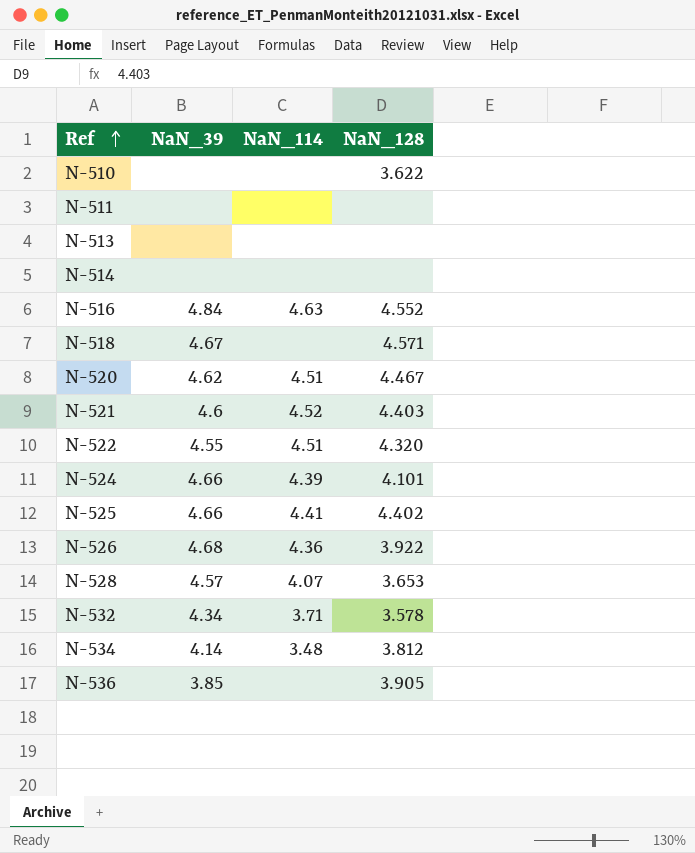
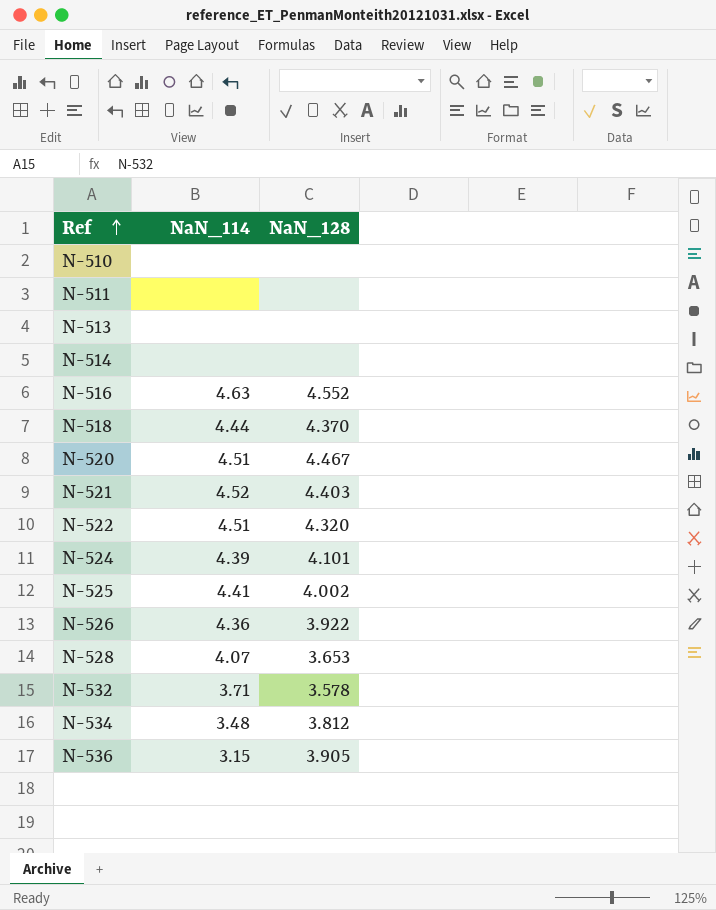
column NaN_39 | position: 2 -> none
N-510 | NaN_128: 3.622 -> none
N-518 | NaN_114: none -> 4.44
N-518 | NaN_128: 4.571 -> 4.370
N-525 | NaN_128: 4.402 -> 4.002
N-536 | NaN_114: none -> 3.15

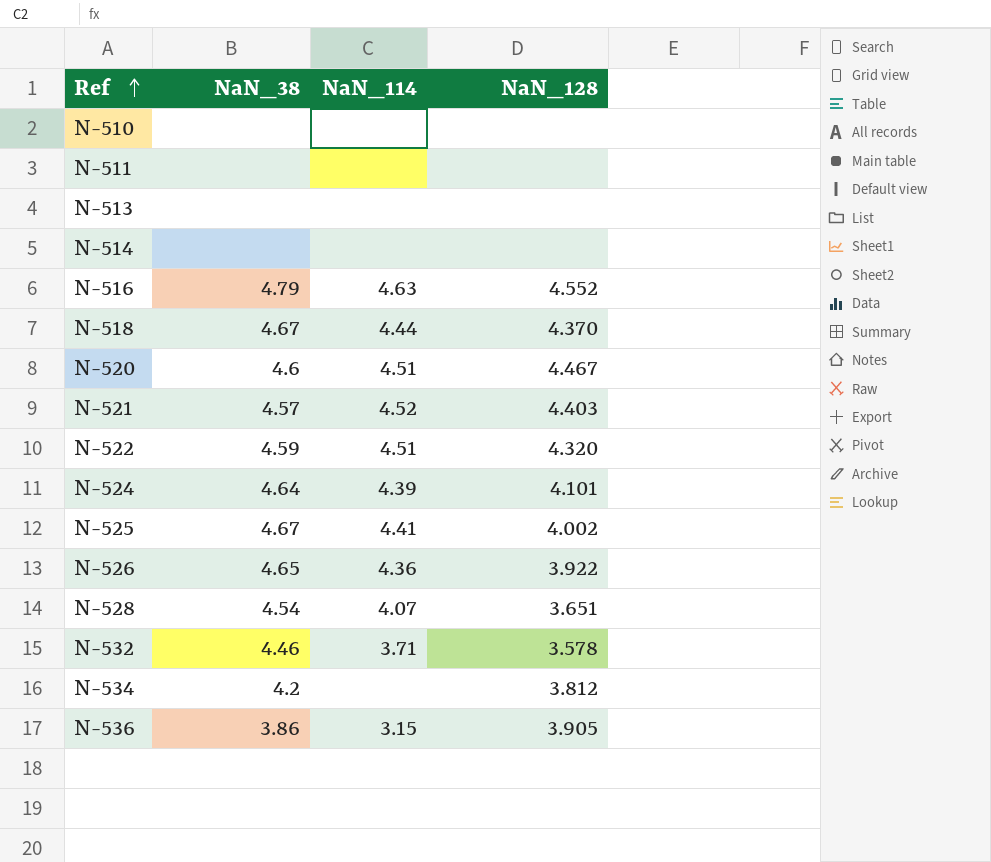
column NaN_38 | position: none -> 2
N-528 | NaN_128: 3.653 -> 3.651
N-534 | NaN_114: 3.48 -> none

